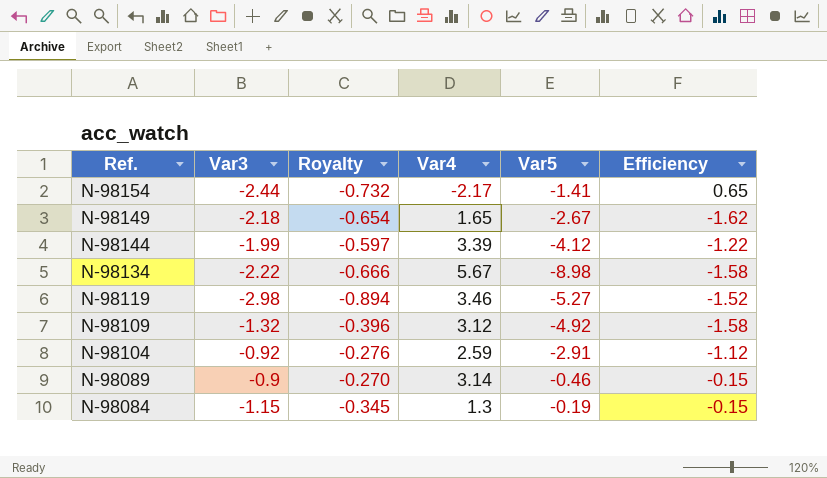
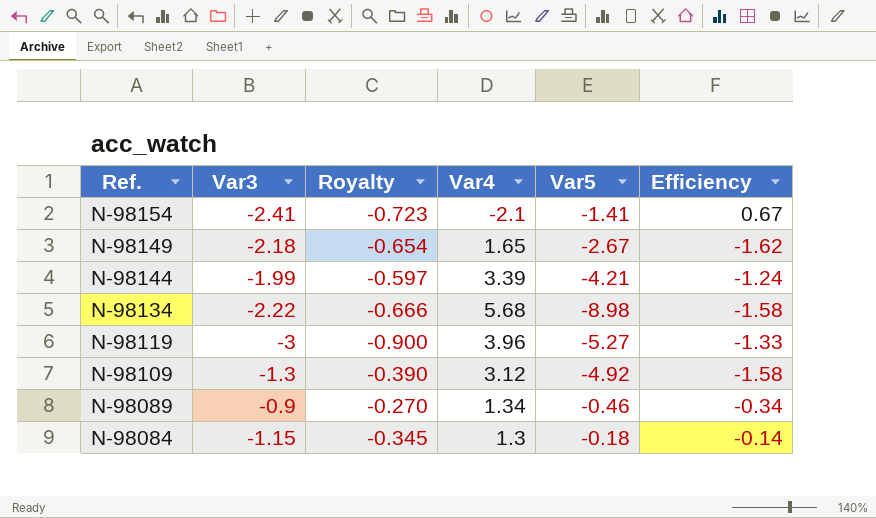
row N-98104: -0.92 | -0.276 | 2.59 | -2.91 | -1.12 -> none
N-98154 | Var3: -2.44 -> -2.41
N-98154 | Royalty: -0.732 -> -0.723
N-98154 | Var4: -2.17 -> -2.1
N-98154 | Efficiency: 0.65 -> 0.67
N-98144 | Var5: -4.12 -> -4.21
N-98144 | Efficiency: -1.22 -> -1.24
N-98134 | Var4: 5.67 -> 5.68
N-98119 | Var3: -2.98 -> -3
N-98119 | Royalty: -0.894 -> -0.900
N-98119 | Var4: 3.46 -> 3.96
N-98119 | Efficiency: -1.52 -> -1.33
N-98109 | Var3: -1.32 -> -1.3
N-98109 | Royalty: -0.396 -> -0.390
N-98089 | Var4: 3.14 -> 1.34
N-98089 | Efficiency: -0.15 -> -0.34
N-98084 | Var5: -0.19 -> -0.18
N-98084 | Efficiency: -0.15 -> -0.14

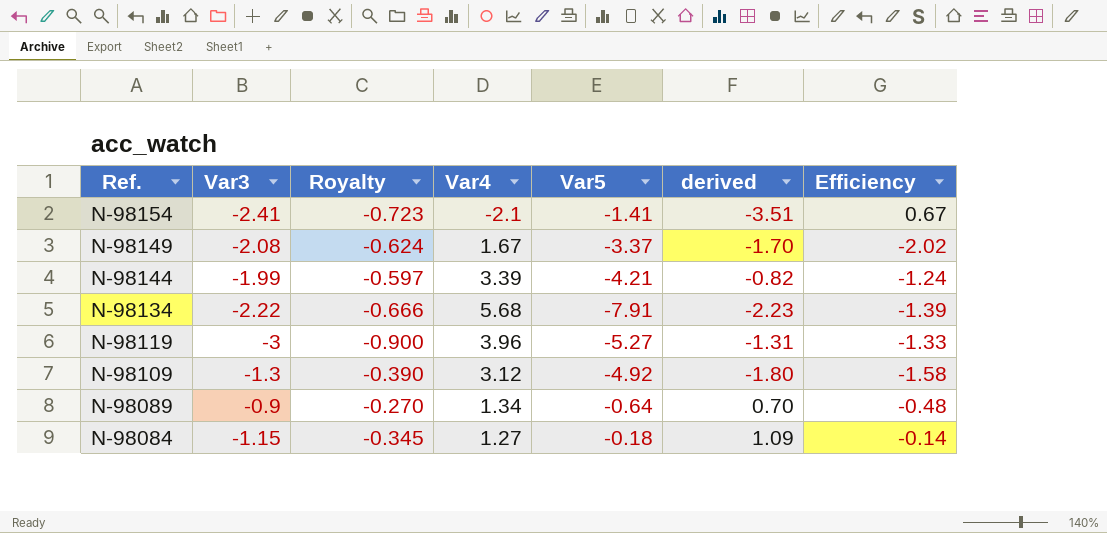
column derived | formula: none -> [Var4] + [Var5]
N-98149 | Var3: -2.18 -> -2.08
N-98149 | Royalty: -0.654 -> -0.624
N-98149 | Var4: 1.65 -> 1.67
N-98149 | Var5: -2.67 -> -3.37
N-98149 | Efficiency: -1.62 -> -2.02
N-98134 | Var5: -8.98 -> -7.91
N-98134 | Efficiency: -1.58 -> -1.39
N-98089 | Var5: -0.46 -> -0.64
N-98089 | Efficiency: -0.34 -> -0.48
N-98084 | Var4: 1.3 -> 1.27

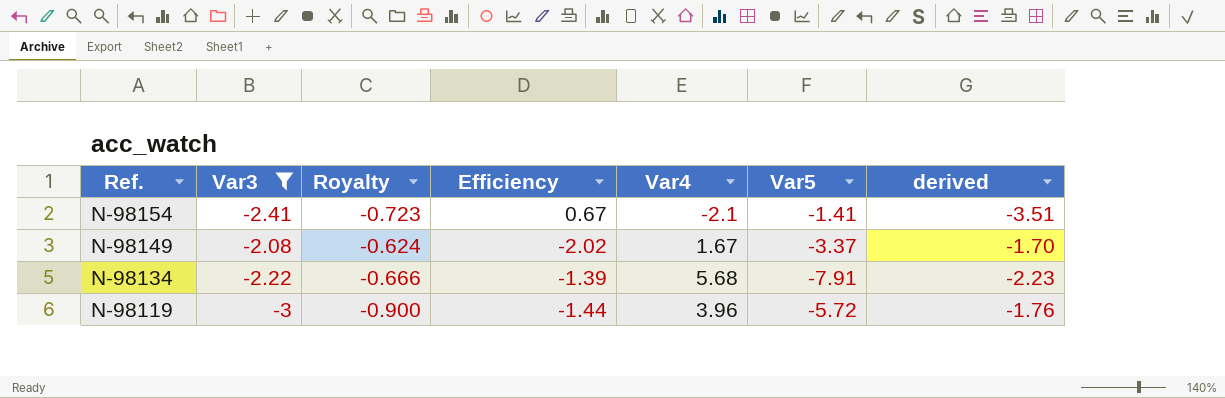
filter: none -> Var3 <= -2.08
column Efficiency | position: 7 -> 4
N-98119 | Efficiency: -1.33 -> -1.44
N-98119 | Var5: -5.27 -> -5.72
N-98119 | derived: -1.31 -> -1.76

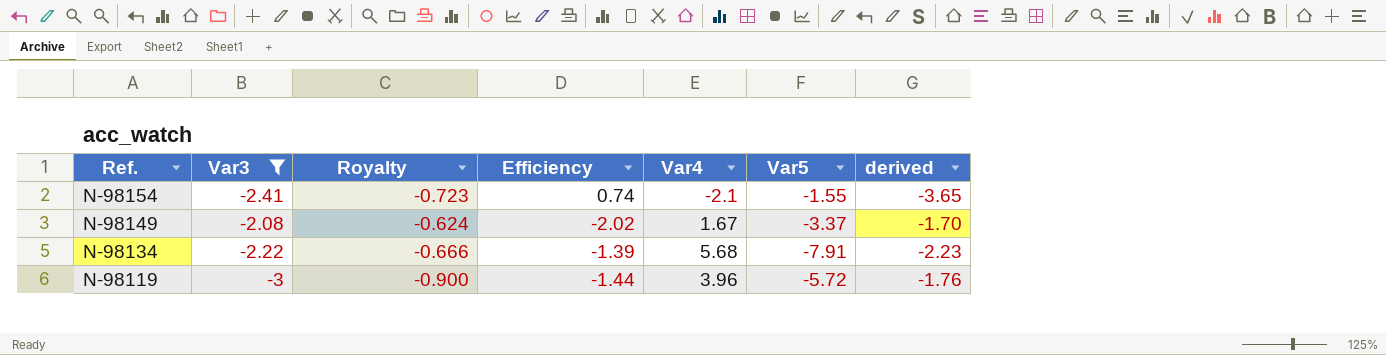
N-98154 | Efficiency: 0.67 -> 0.74
N-98154 | Var5: -1.41 -> -1.55
N-98154 | derived: -3.51 -> -3.65

